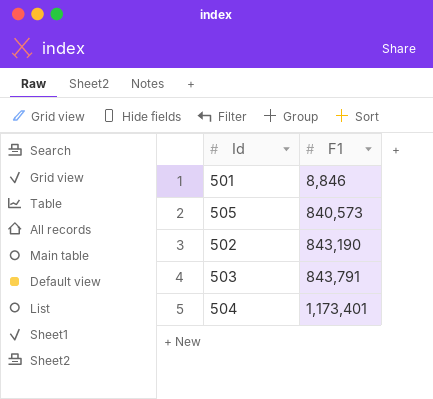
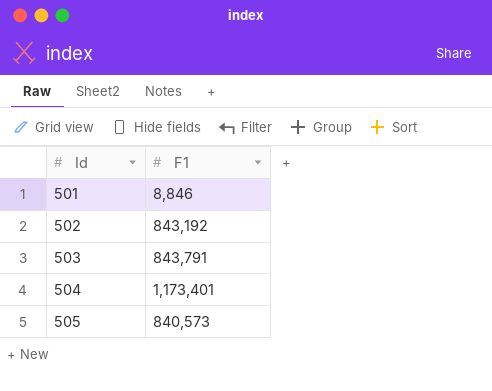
row order: F1 ascending -> Id ascending
502 | F1: 843,190 -> 843,192

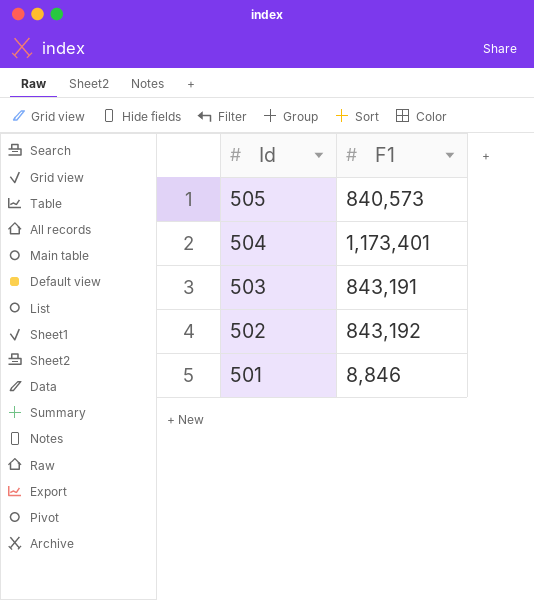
row order: Id ascending -> Id descending
503 | F1: 843,791 -> 843,191

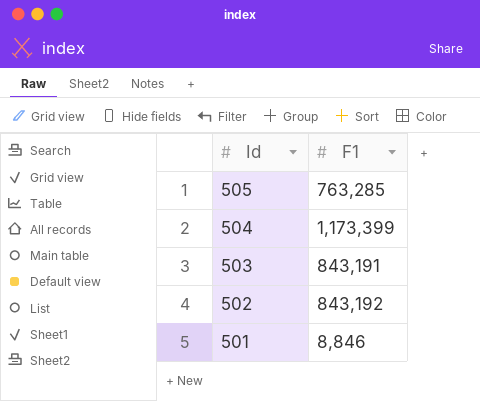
505 | F1: 840,573 -> 763,285
504 | F1: 1,173,401 -> 1,173,399

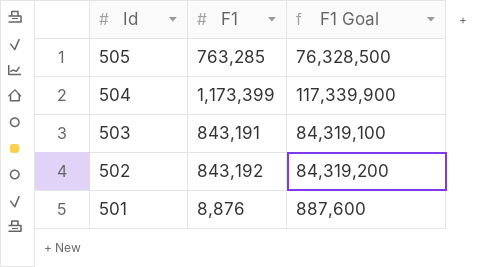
column F1 Goal | formula: none -> [F1] * 100
501 | F1: 8,846 -> 8,876

